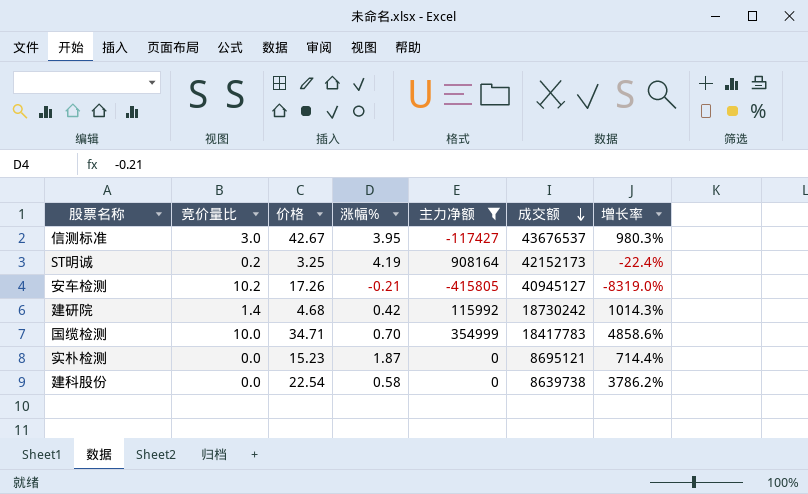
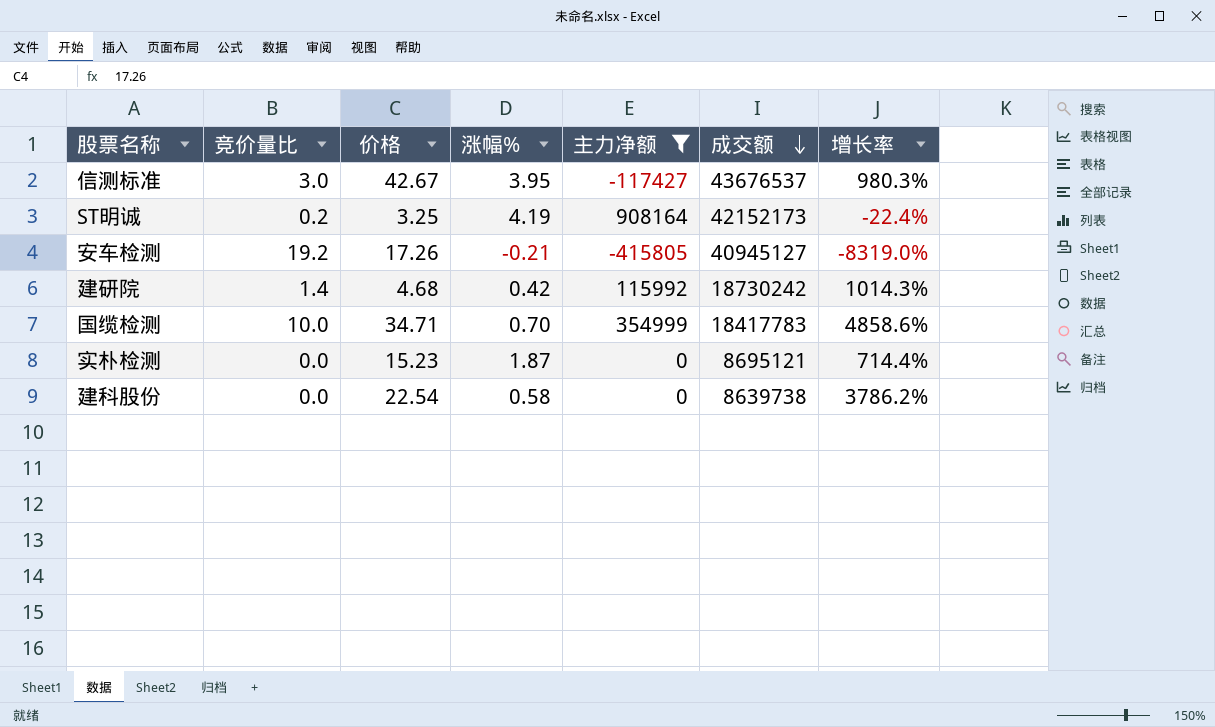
安车检测 | 竞价量比: 10.2 -> 19.2

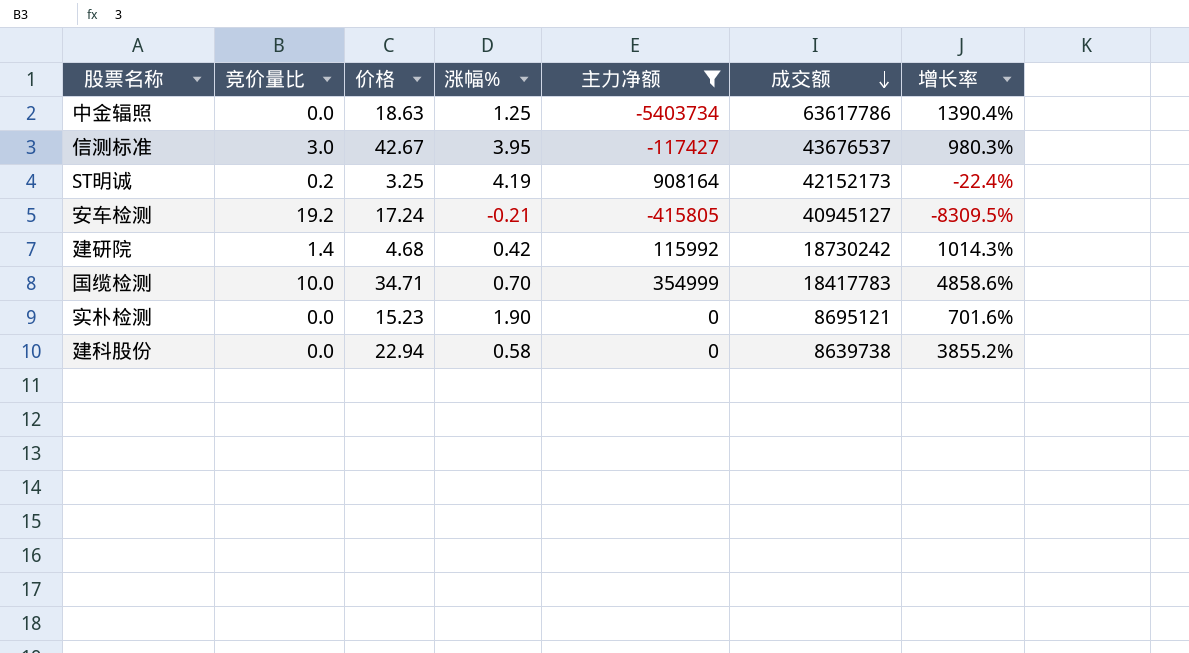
row 中金辐照: none -> 0.0 | 18.63 | 1.25 | -5403734 | 63617786 | 1390.4%
安车检测 | 价格: 17.26 -> 17.24
安车检测 | 增长率: -8319.0% -> -8309.5%
实朴检测 | 涨幅%: 1.87 -> 1.90
实朴检测 | 增长率: 714.4% -> 701.6%
建科股份 | 价格: 22.54 -> 22.94
建科股份 | 增长率: 3786.2% -> 3855.2%

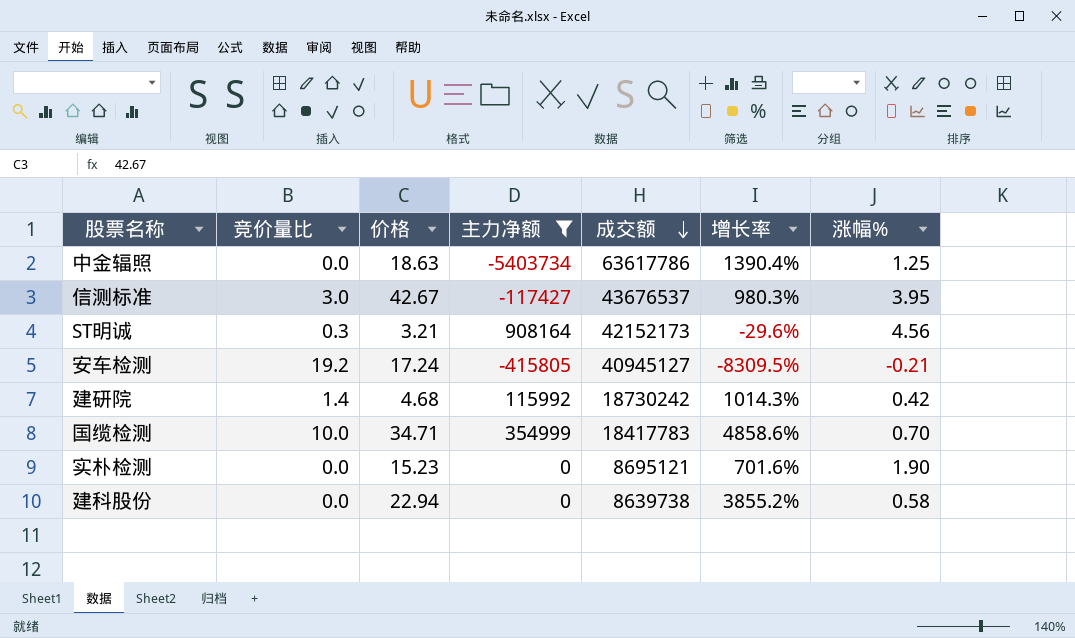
column 涨幅% | position: 4 -> 7
ST明诚 | 竞价量比: 0.2 -> 0.3
ST明诚 | 价格: 3.25 -> 3.21
ST明诚 | 增长率: -22.4% -> -29.6%
ST明诚 | 涨幅%: 4.19 -> 4.56

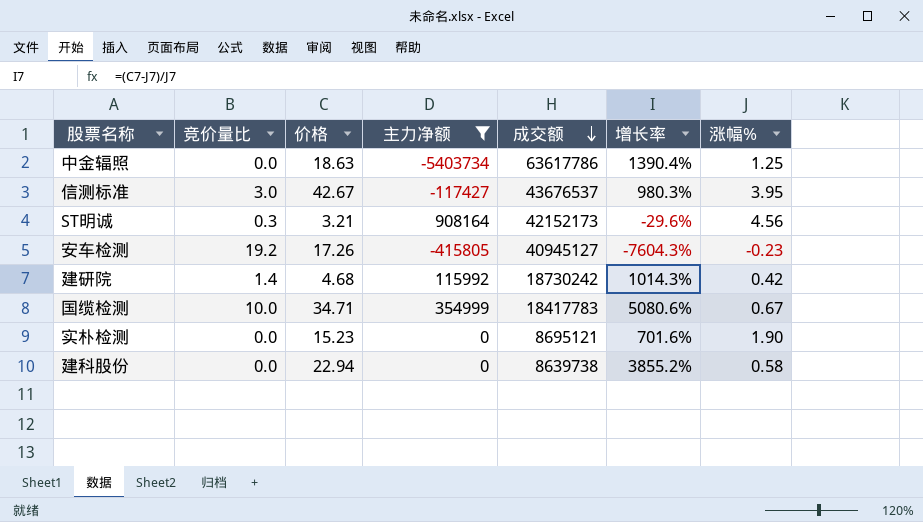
安车检测 | 价格: 17.24 -> 17.26
安车检测 | 增长率: -8309.5% -> -7604.3%
安车检测 | 涨幅%: -0.21 -> -0.23
国缆检测 | 增长率: 4858.6% -> 5080.6%
国缆检测 | 涨幅%: 0.70 -> 0.67

